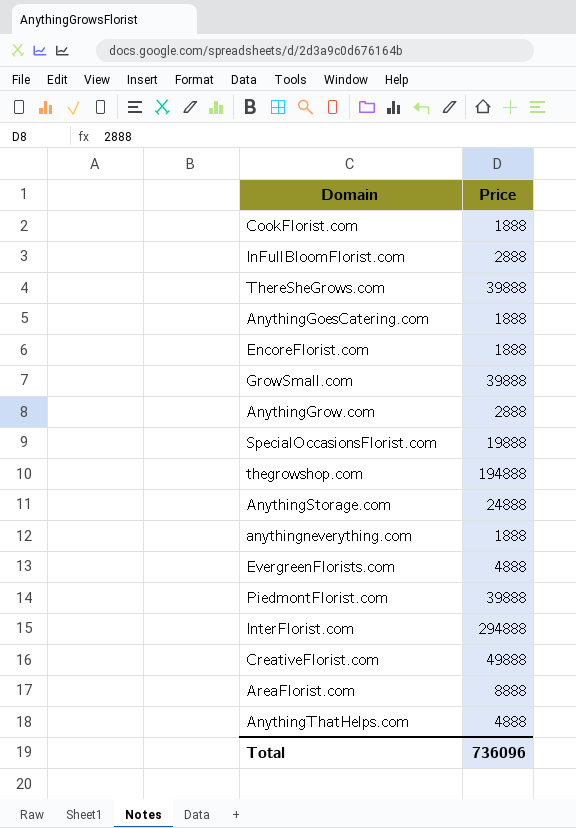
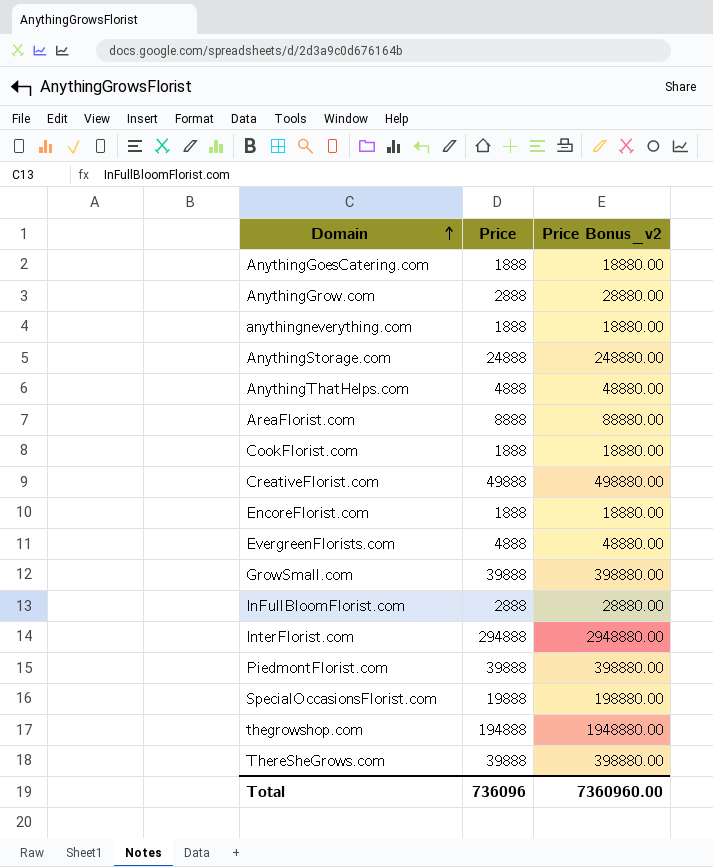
row order: none -> Domain ascending
column Price Bonus_v2 | formula: none -> [Price] * 10

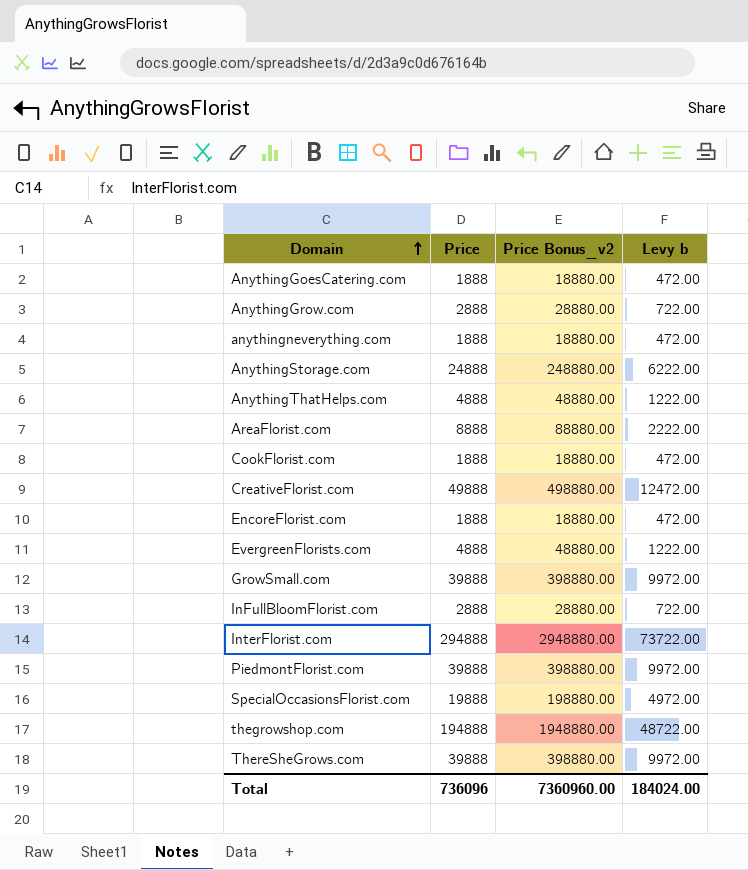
column Levy b | formula: none -> [Price] * 0.25

